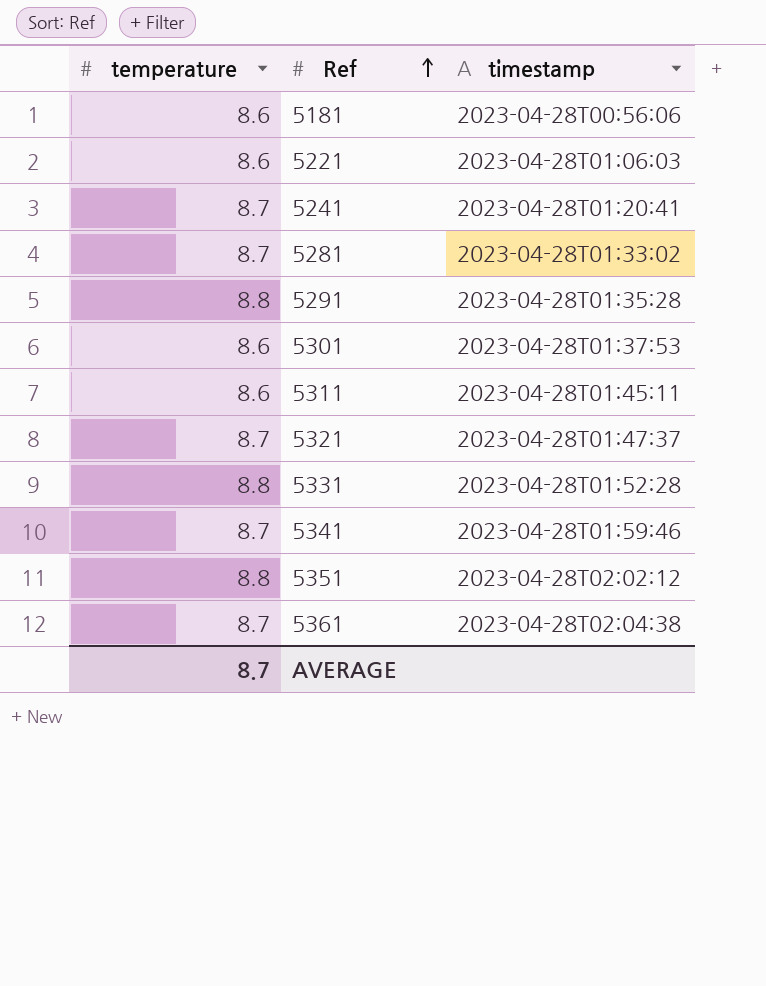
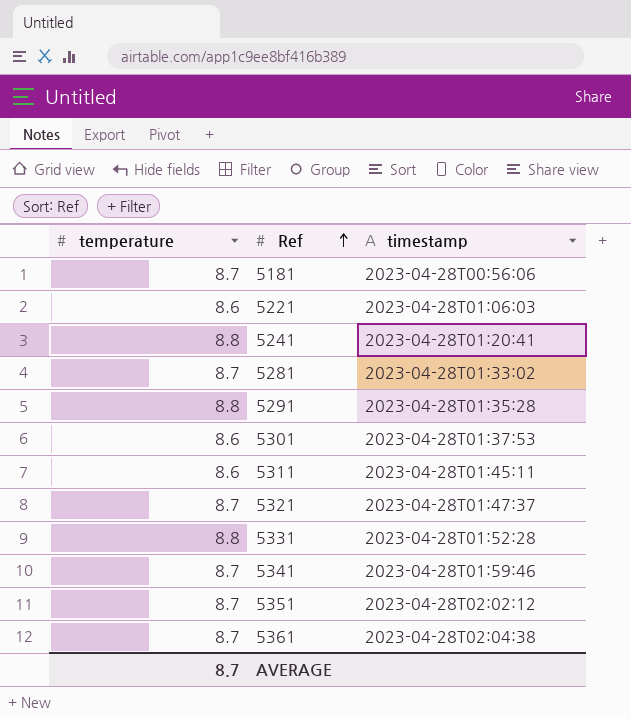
5181 | temperature: 8.6 -> 8.7
5241 | temperature: 8.7 -> 8.8
5351 | temperature: 8.8 -> 8.7

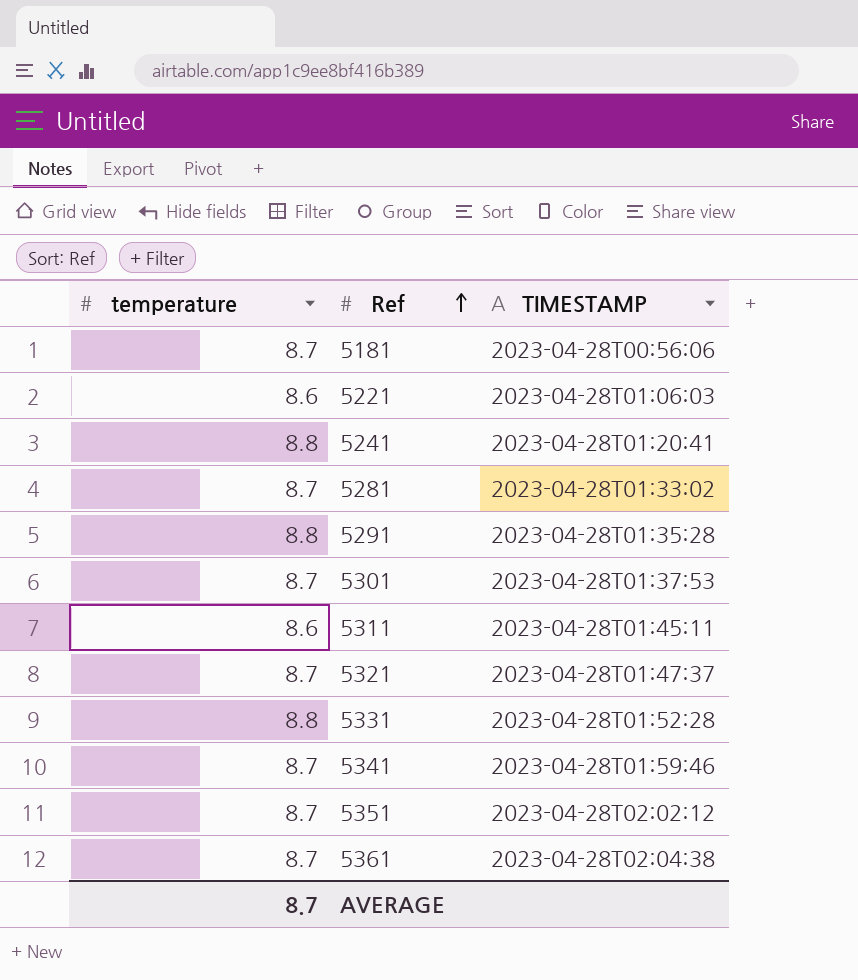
column name: timestamp -> TIMESTAMP
5301 | temperature: 8.6 -> 8.7

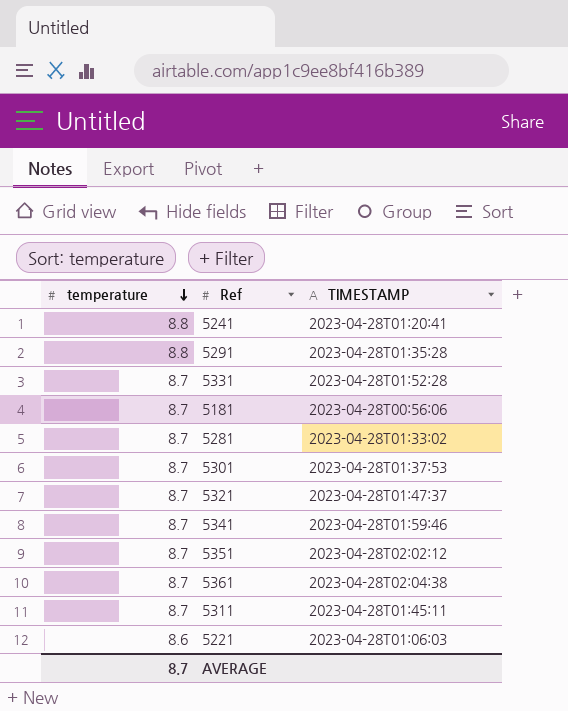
row order: Ref ascending -> temperature descending
5331 | temperature: 8.8 -> 8.7
5311 | temperature: 8.6 -> 8.7

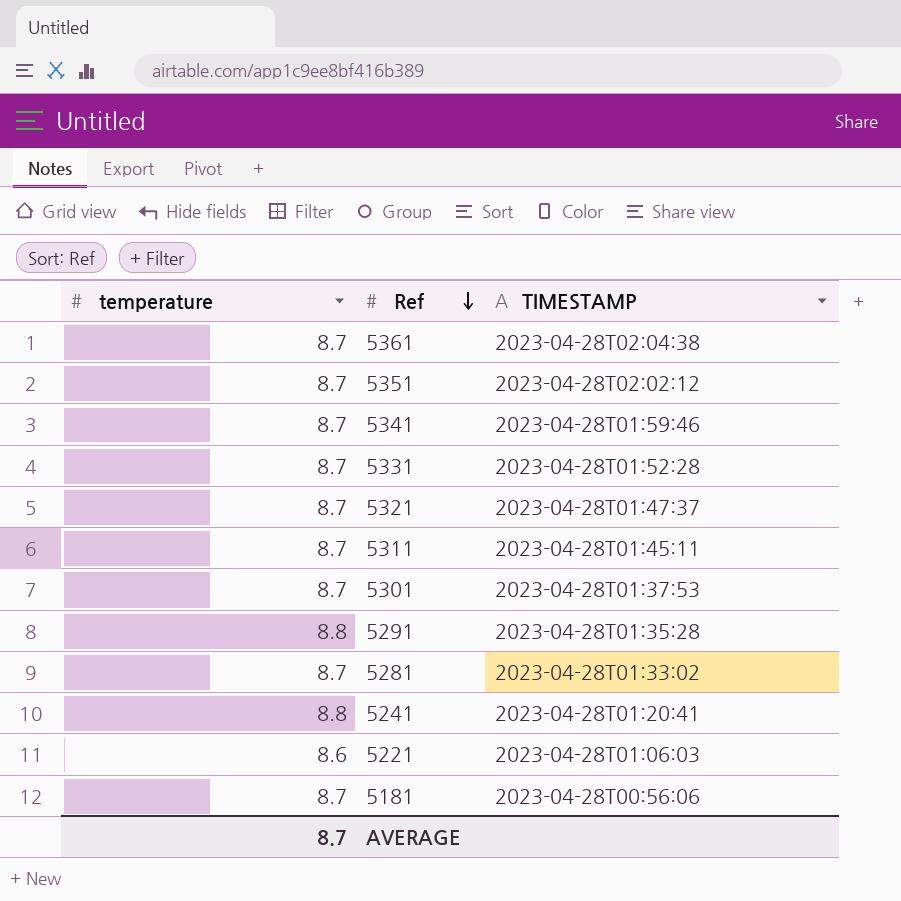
row order: temperature descending -> Ref descending

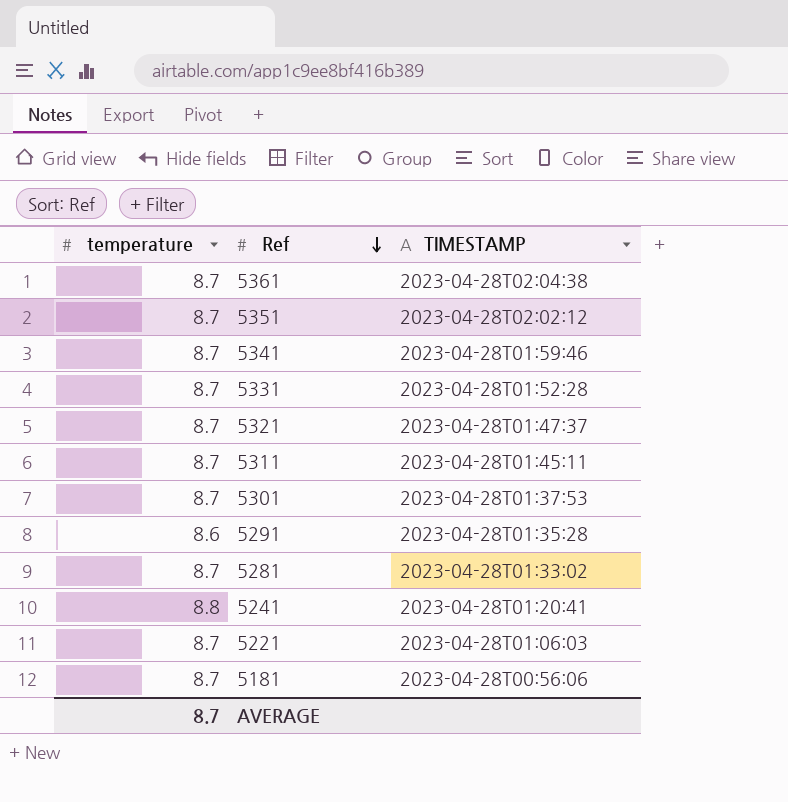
5291 | temperature: 8.8 -> 8.6
5221 | temperature: 8.6 -> 8.7

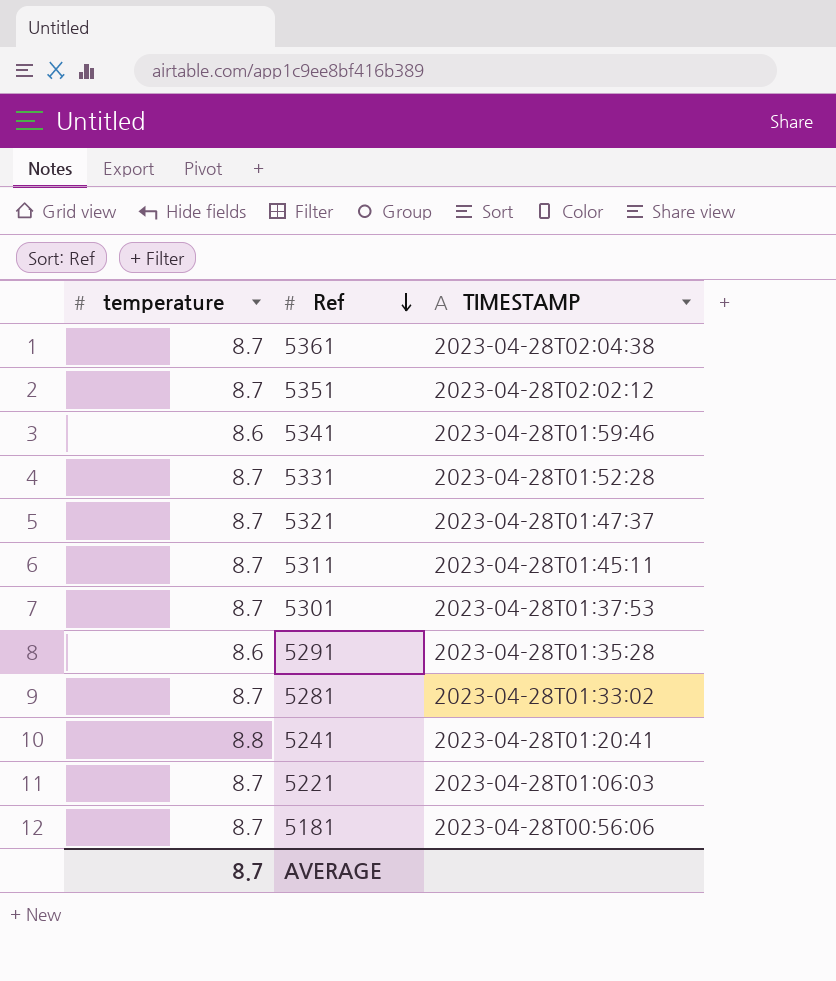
5341 | temperature: 8.7 -> 8.6

